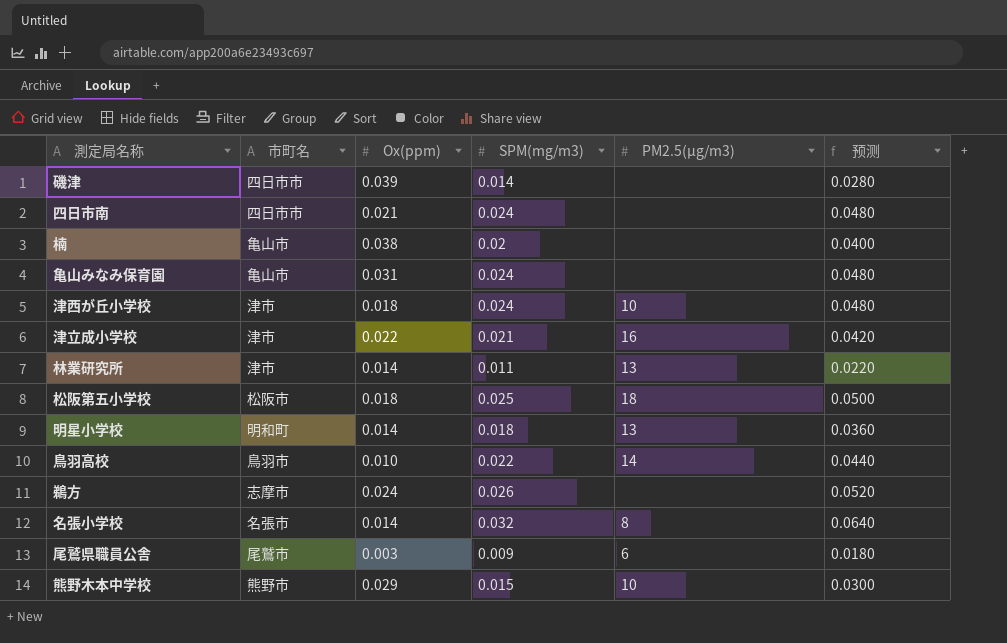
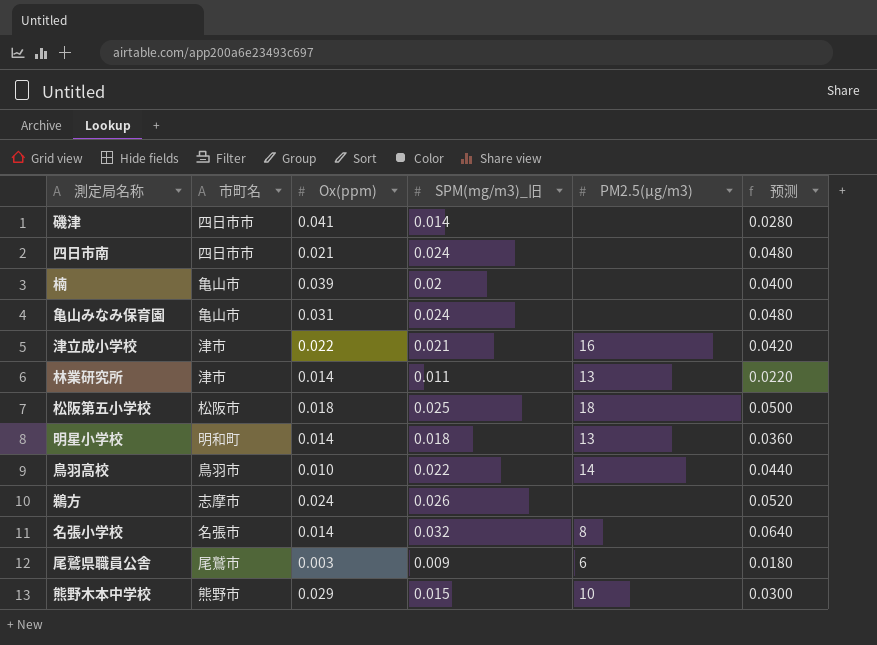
column name: SPM(mg/m3) -> SPM(mg/m3)_旧
row 津西が丘小学校: 津市 | 0.018 | 0.024 | 10 | 0.0480 -> none
磯津 | Ox(ppm): 0.039 -> 0.041
楠 | Ox(ppm): 0.038 -> 0.039

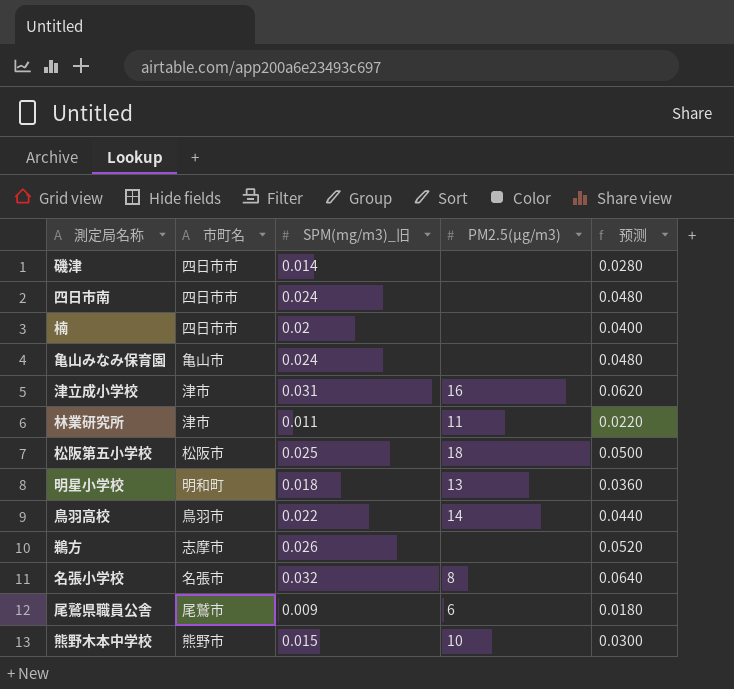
column Ox(ppm) | position: 3 -> none
楠 | 市町名: 亀山市 -> 四日市市
津立成小学校 | SPM(mg/m3)_旧: 0.021 -> 0.031
津立成小学校 | 预测: 0.0420 -> 0.0620
林業研究所 | PM2.5(μg/m3): 13 -> 11

